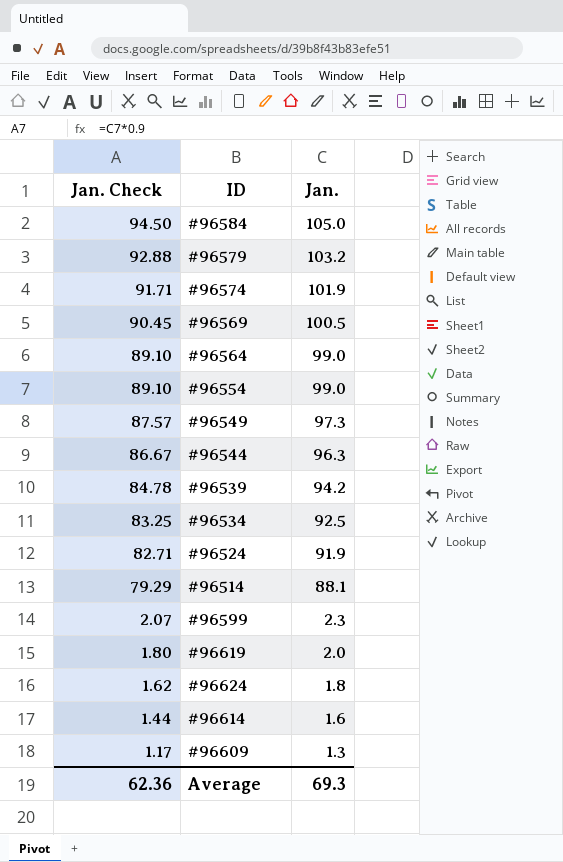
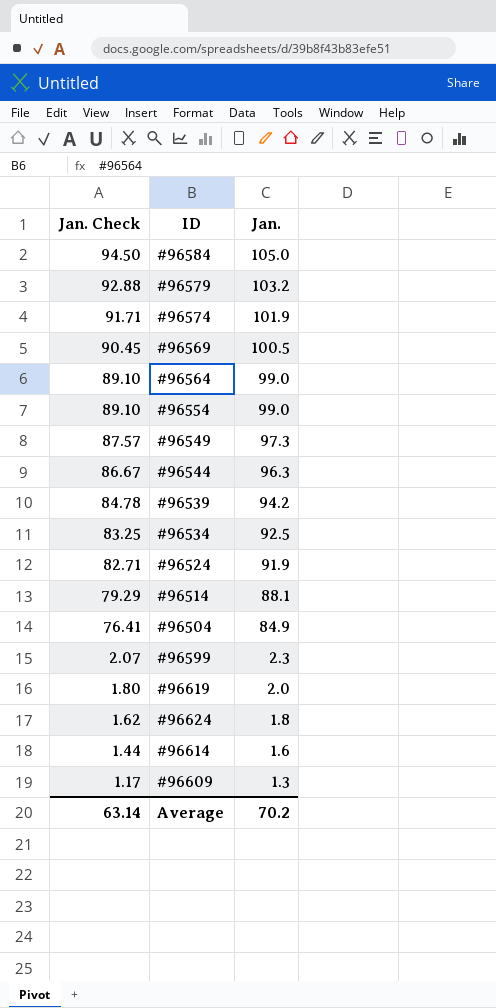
row #96504: none -> 76.41 | 84.9
Average | Jan. Check: 62.36 -> 63.14
Average | Jan.: 69.3 -> 70.2

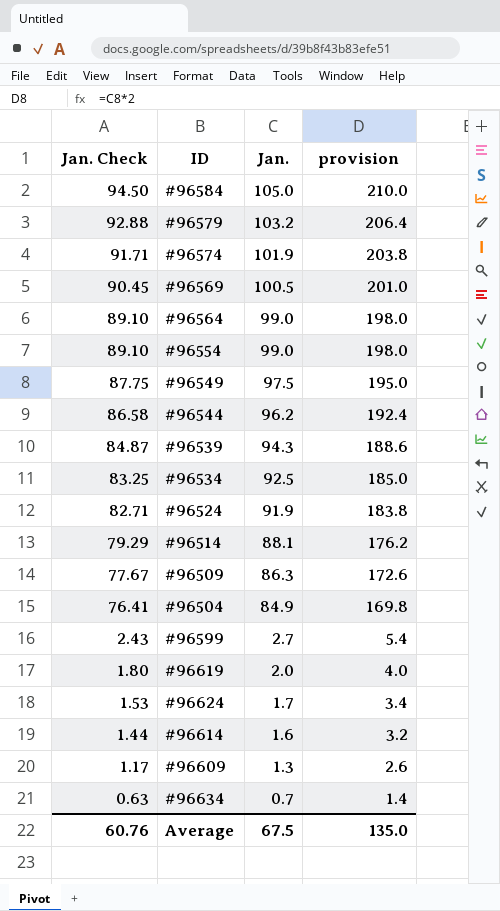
column provision | formula: none -> [Jan.] * 2
#96549 | Jan. Check: 87.57 -> 87.75
#96549 | Jan.: 97.3 -> 97.5
#96544 | Jan. Check: 86.67 -> 86.58
#96544 | Jan.: 96.3 -> 96.2
#96539 | Jan. Check: 84.78 -> 84.87
#96539 | Jan.: 94.2 -> 94.3
row #96509: none -> 77.67 | 86.3 | 172.6
#96599 | Jan. Check: 2.07 -> 2.43
#96599 | Jan.: 2.3 -> 2.7
#96624 | Jan. Check: 1.62 -> 1.53
#96624 | Jan.: 1.8 -> 1.7
row #96634: none -> 0.63 | 0.7 | 1.4
Average | Jan. Check: 63.14 -> 60.76
Average | Jan.: 70.2 -> 67.5

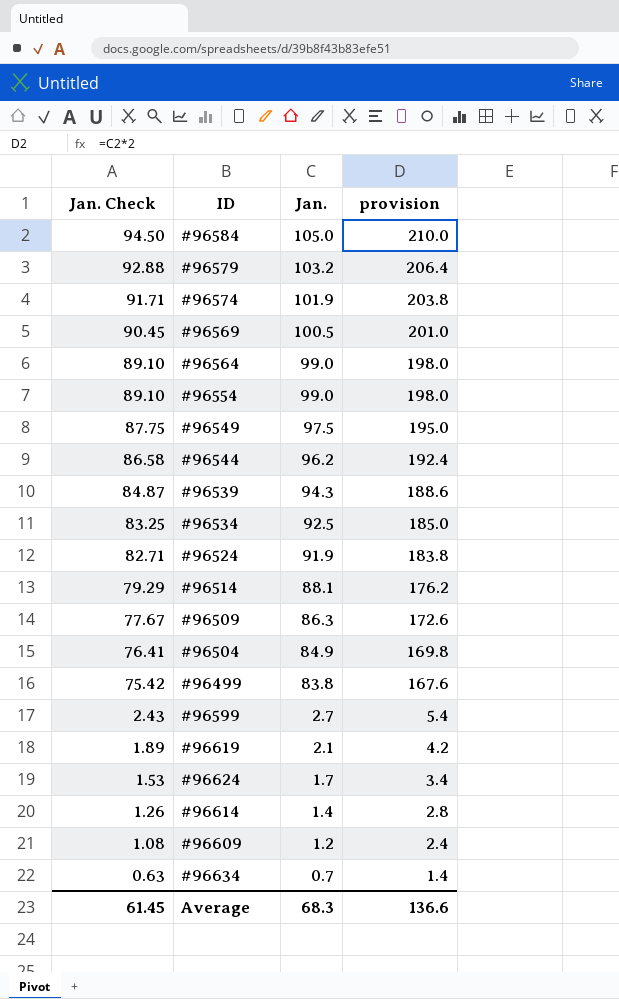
row #96499: none -> 75.42 | 83.8 | 167.6
#96619 | Jan. Check: 1.80 -> 1.89
#96619 | Jan.: 2.0 -> 2.1
#96619 | provision: 4.0 -> 4.2
#96614 | Jan. Check: 1.44 -> 1.26
#96614 | Jan.: 1.6 -> 1.4
#96614 | provision: 3.2 -> 2.8
#96609 | Jan. Check: 1.17 -> 1.08
#96609 | Jan.: 1.3 -> 1.2
#96609 | provision: 2.6 -> 2.4
Average | Jan. Check: 60.76 -> 61.45
Average | Jan.: 67.5 -> 68.3
Average | provision: 135.0 -> 136.6

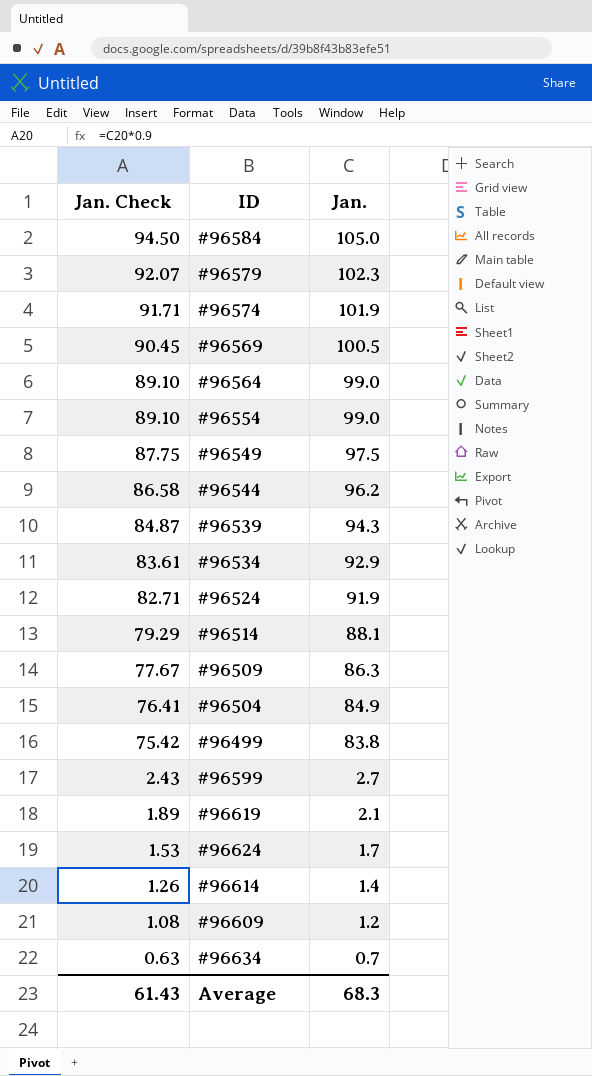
column provision | formula: [Jan.] * 2 -> none
#96579 | Jan. Check: 92.88 -> 92.07
#96579 | Jan.: 103.2 -> 102.3
#96534 | Jan. Check: 83.25 -> 83.61
#96534 | Jan.: 92.5 -> 92.9
Average | Jan. Check: 61.45 -> 61.43

